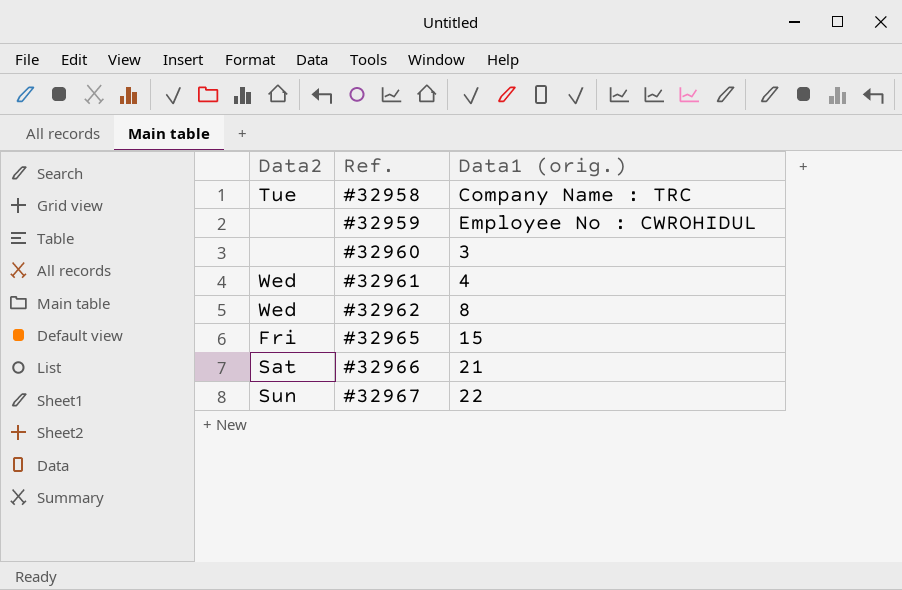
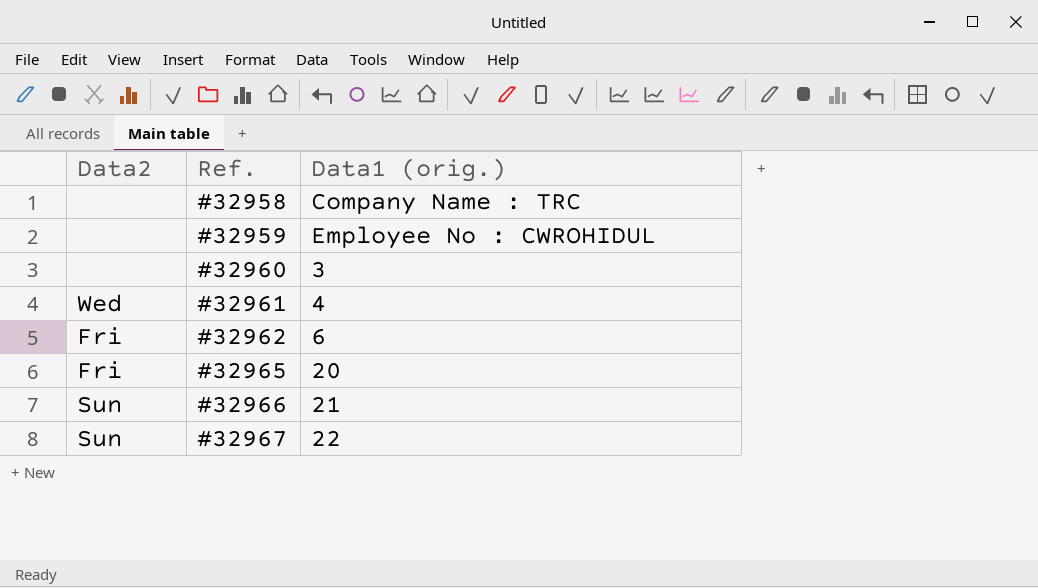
#32958 | Data2: Tue -> none
#32962 | Data2: Wed -> Fri
#32962 | Data1 (orig.): 8 -> 6
#32965 | Data1 (orig.): 15 -> 20
#32966 | Data2: Sat -> Sun

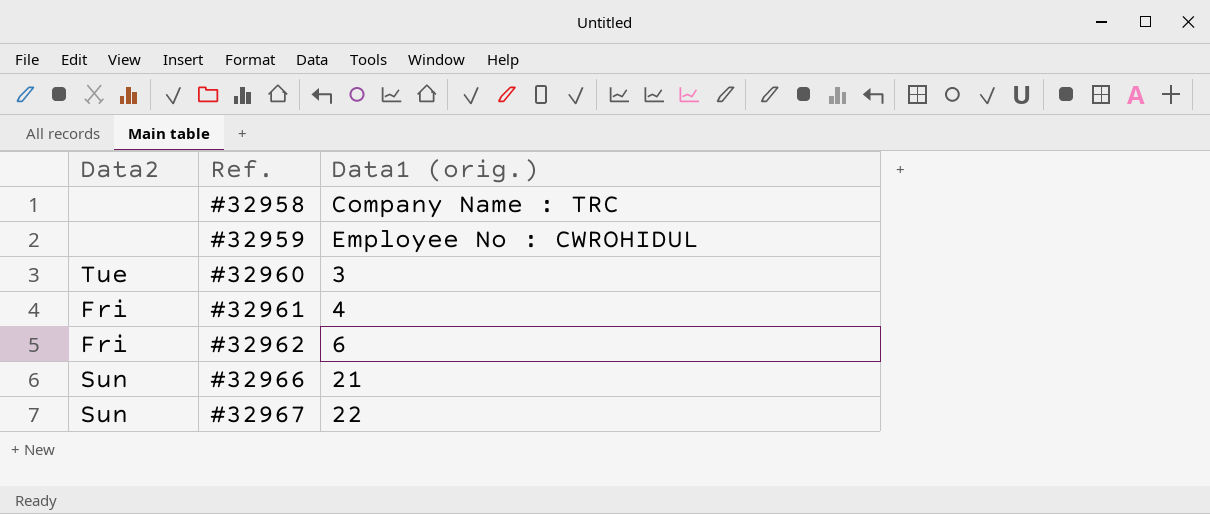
row #32965: Fri | 20 -> none
#32960 | Data2: none -> Tue
#32961 | Data2: Wed -> Fri

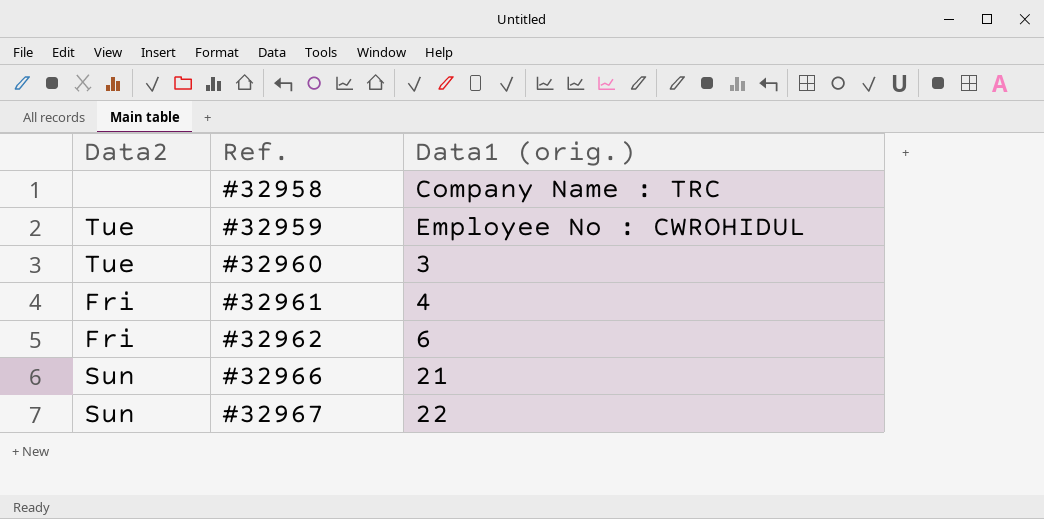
#32959 | Data2: none -> Tue

